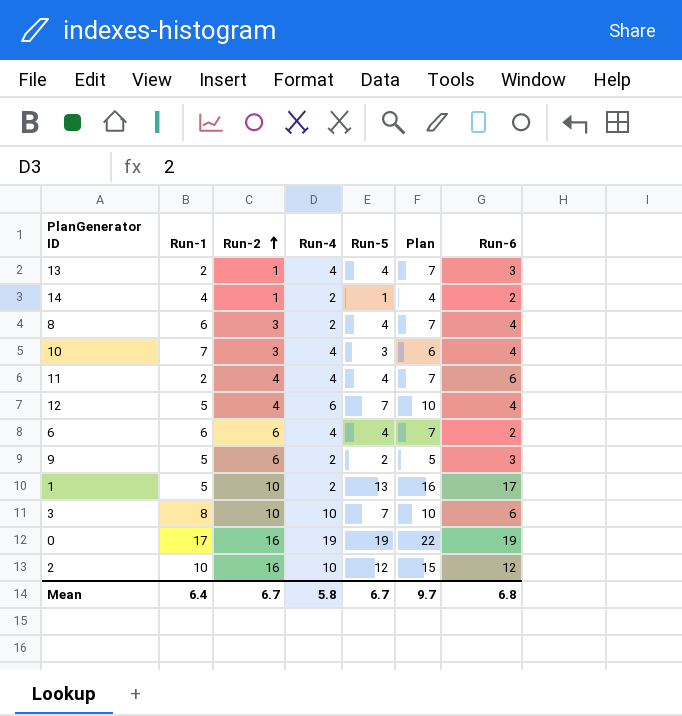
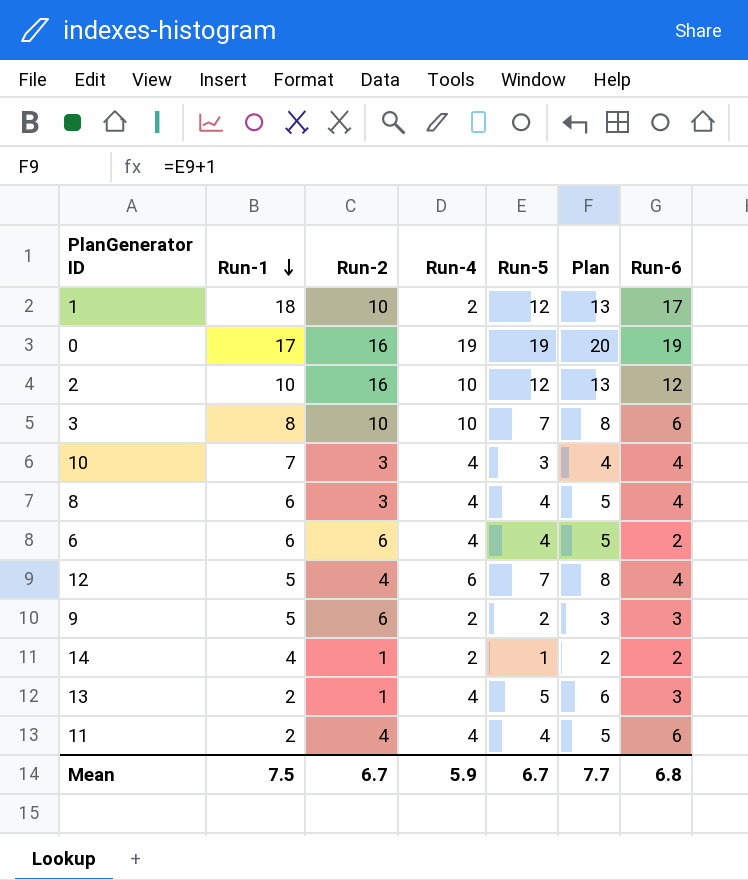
row order: Run-2 ascending -> Run-1 descending
column Plan | formula: [Run-5] + 3 -> [Run-5] + 1
1 | Run-1: 5 -> 18
1 | Run-5: 13 -> 12
8 | Run-4: 2 -> 4
13 | Run-5: 4 -> 5
Mean | Run-1: 6.4 -> 7.5
Mean | Run-4: 5.8 -> 5.9
Mean | Plan: 9.7 -> 7.7

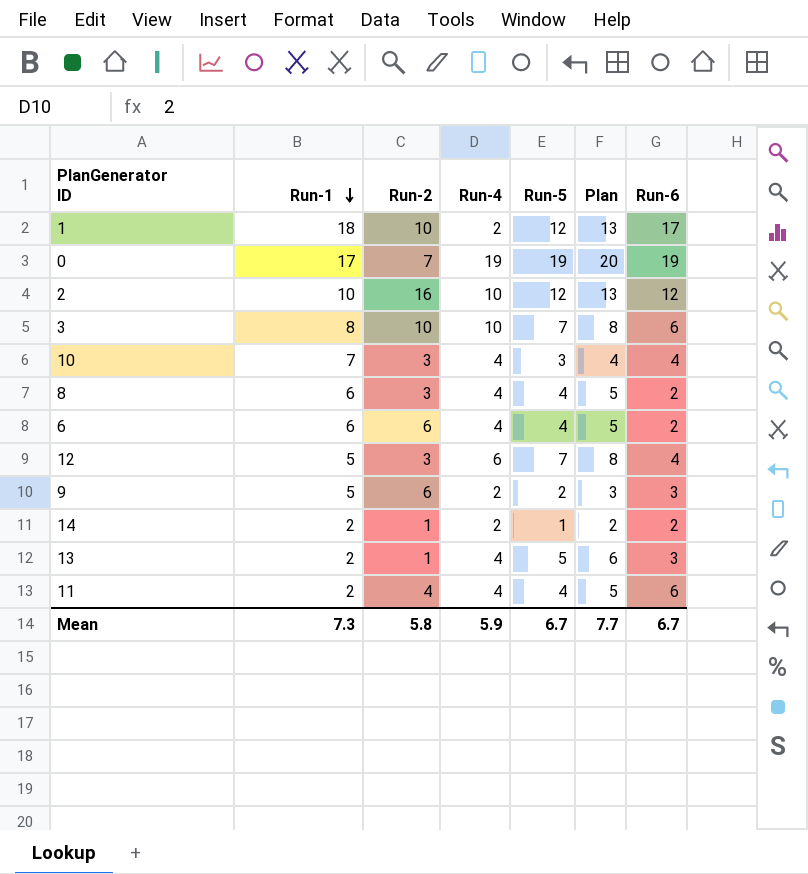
0 | Run-2: 16 -> 7
8 | Run-6: 4 -> 2
12 | Run-2: 4 -> 3
14 | Run-1: 4 -> 2
Mean | Run-1: 7.5 -> 7.3
Mean | Run-2: 6.7 -> 5.8
Mean | Run-6: 6.8 -> 6.7

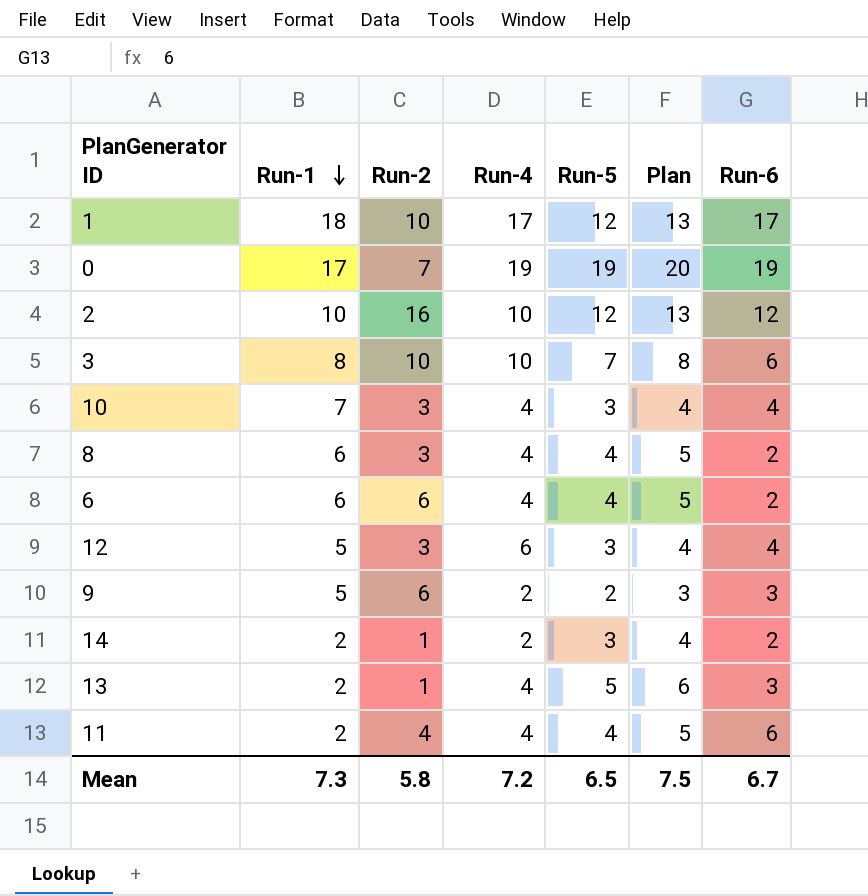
1 | Run-4: 2 -> 17
12 | Run-5: 7 -> 3
12 | Plan: 8 -> 4
14 | Run-5: 1 -> 3
14 | Plan: 2 -> 4
Mean | Run-4: 5.9 -> 7.2
Mean | Run-5: 6.7 -> 6.5
Mean | Plan: 7.7 -> 7.5

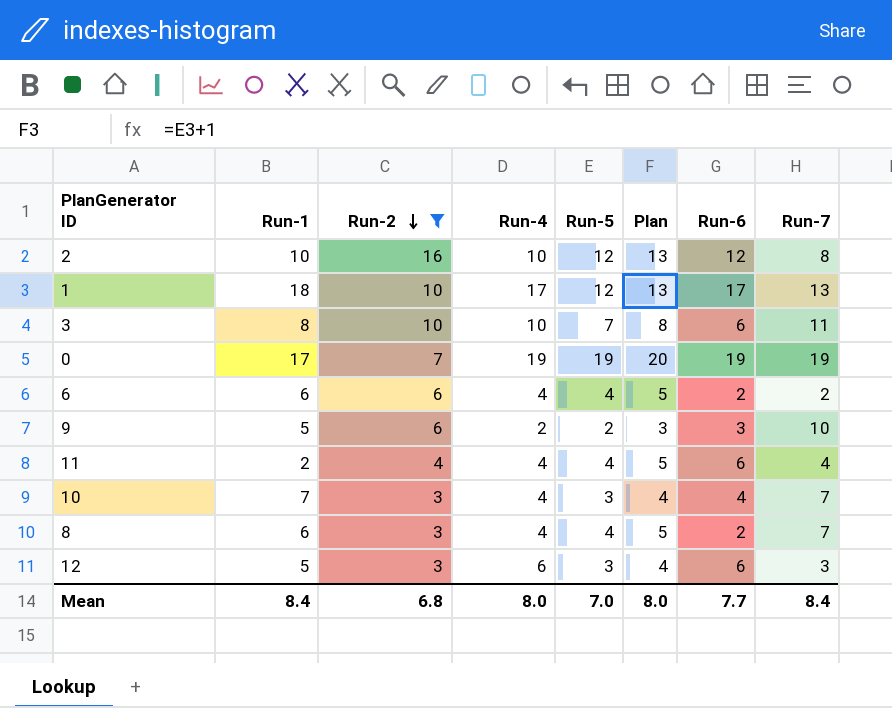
filter: none -> Run-2 != 1
row order: Run-1 descending -> Run-2 descending
column Run-7 | position: none -> 8
12 | Run-6: 4 -> 6
Mean | Run-1: 7.3 -> 8.4
Mean | Run-2: 5.8 -> 6.8
Mean | Run-4: 7.2 -> 8.0
Mean | Run-5: 6.5 -> 7.0
Mean | Plan: 7.5 -> 8.0
Mean | Run-6: 6.7 -> 7.7

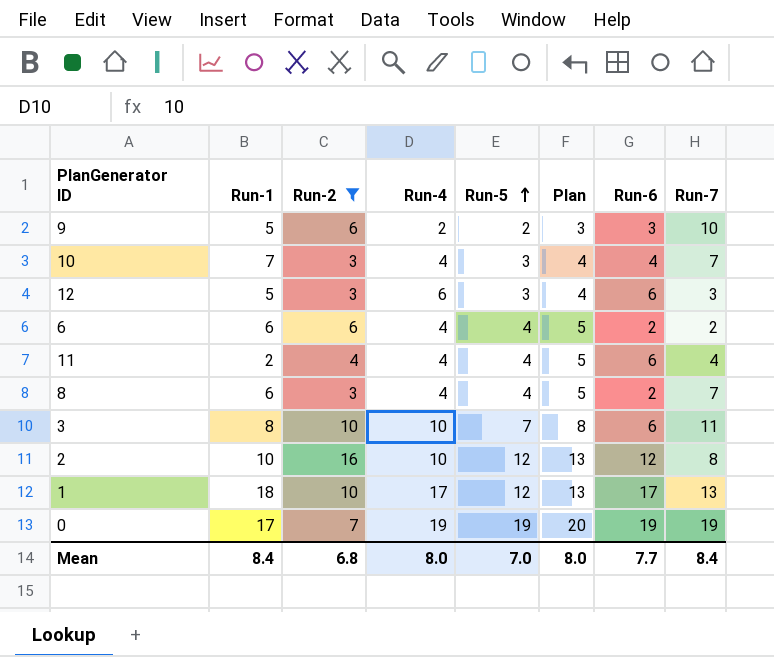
row order: Run-2 descending -> Run-5 ascending

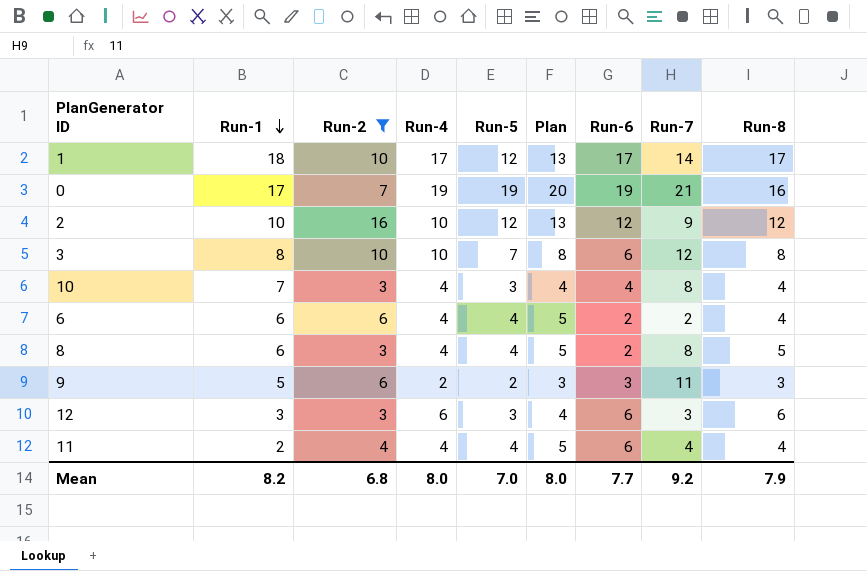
row order: Run-5 ascending -> Run-1 descending
column Run-8 | position: none -> 9
1 | Run-7: 13 -> 14
0 | Run-7: 19 -> 21
2 | Run-7: 8 -> 9
3 | Run-7: 11 -> 12
10 | Run-7: 7 -> 8
8 | Run-7: 7 -> 8
9 | Run-7: 10 -> 11
12 | Run-1: 5 -> 3
Mean | Run-1: 8.4 -> 8.2
Mean | Run-7: 8.4 -> 9.2

